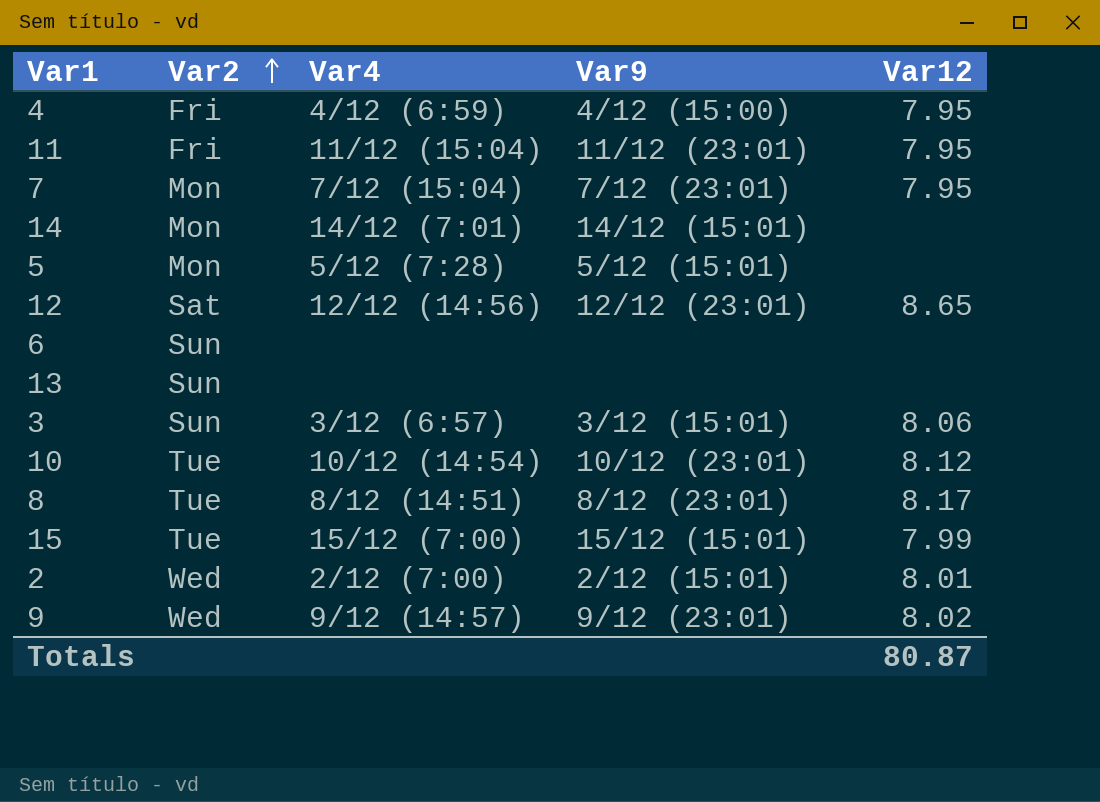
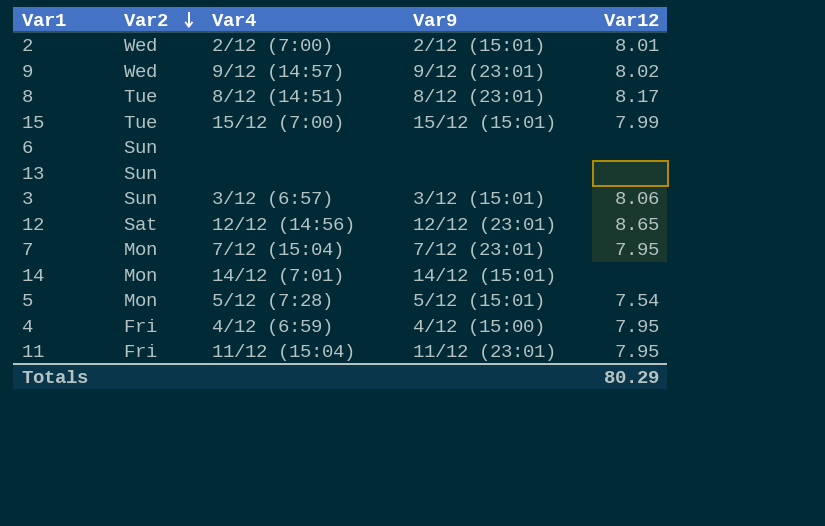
row order: Var2 ascending -> Var2 descending
row 10: Tue | 10/12 (14:54) | 10/12 (23:01) | 8.12 -> none
5 | Var12: none -> 7.54
Totals | Var12: 80.87 -> 80.29

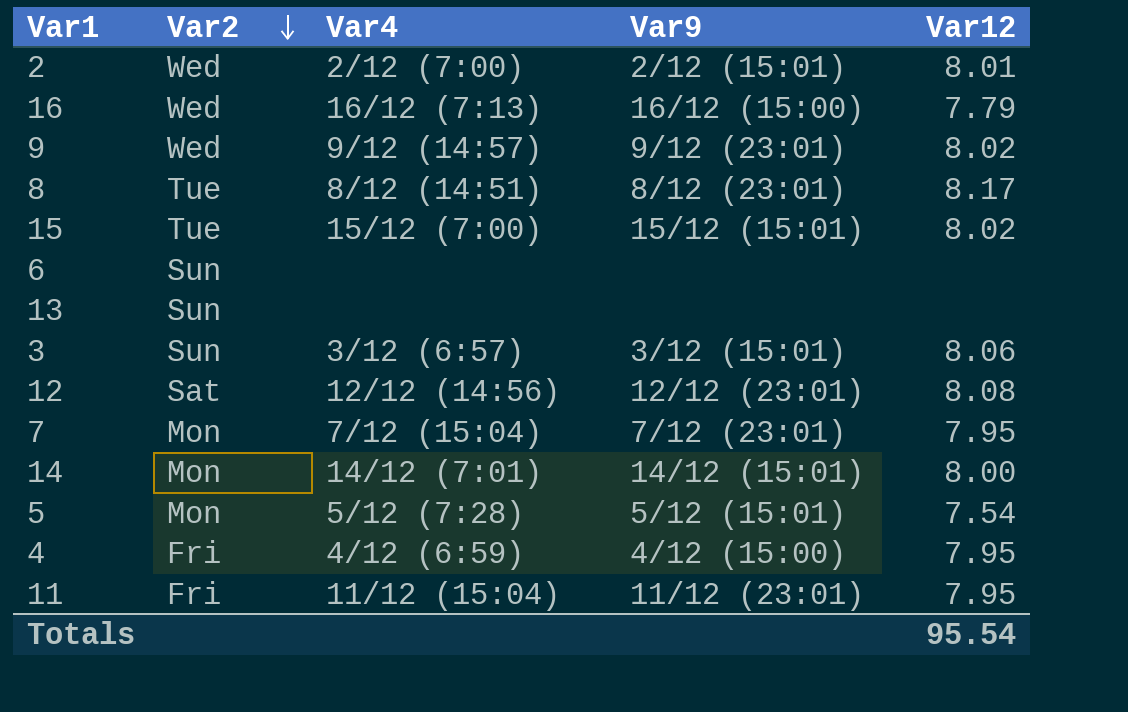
row 16: none -> Wed | 16/12 (7:13) | 16/12 (15:00) | 7.79
15 | Var12: 7.99 -> 8.02
12 | Var12: 8.65 -> 8.08
14 | Var12: none -> 8.00
Totals | Var12: 80.29 -> 95.54

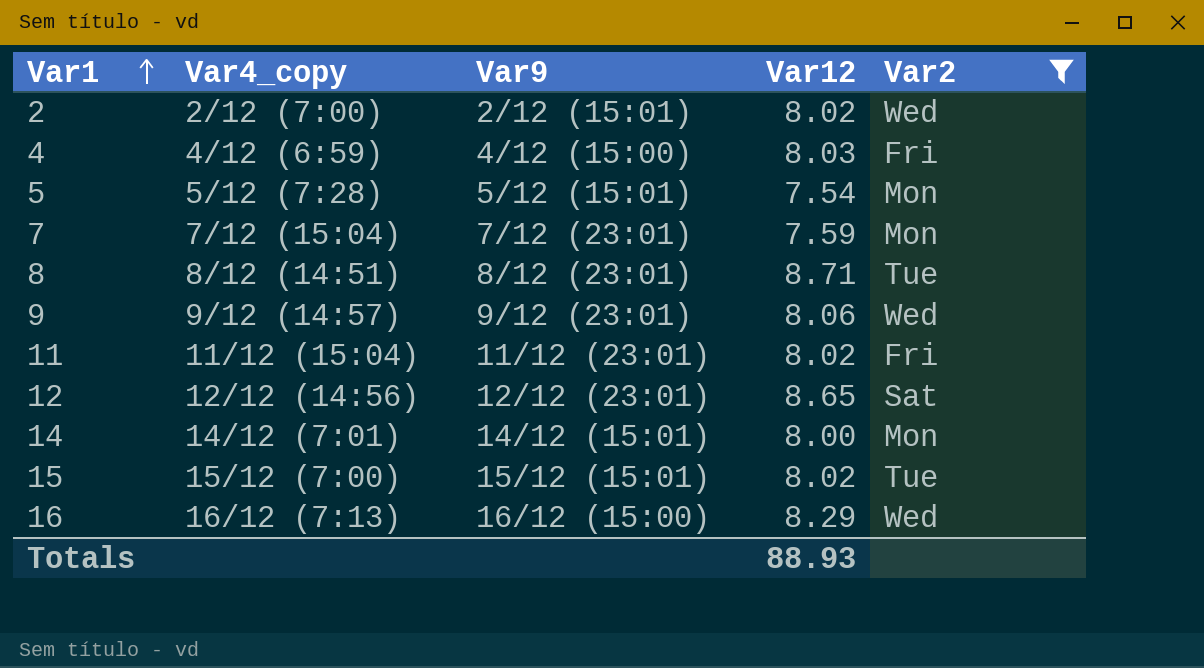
filter: none -> Var2 != Sun
row order: Var2 descending -> Var1 ascending
column name: Var4 -> Var4_copy
column Var2 | position: 2 -> 5
2 | Var12: 8.01 -> 8.02
4 | Var12: 7.95 -> 8.03
7 | Var12: 7.95 -> 7.59
8 | Var12: 8.17 -> 8.71
9 | Var12: 8.02 -> 8.06
11 | Var12: 7.95 -> 8.02
12 | Var12: 8.08 -> 8.65
16 | Var12: 7.79 -> 8.29
Totals | Var12: 95.54 -> 88.93

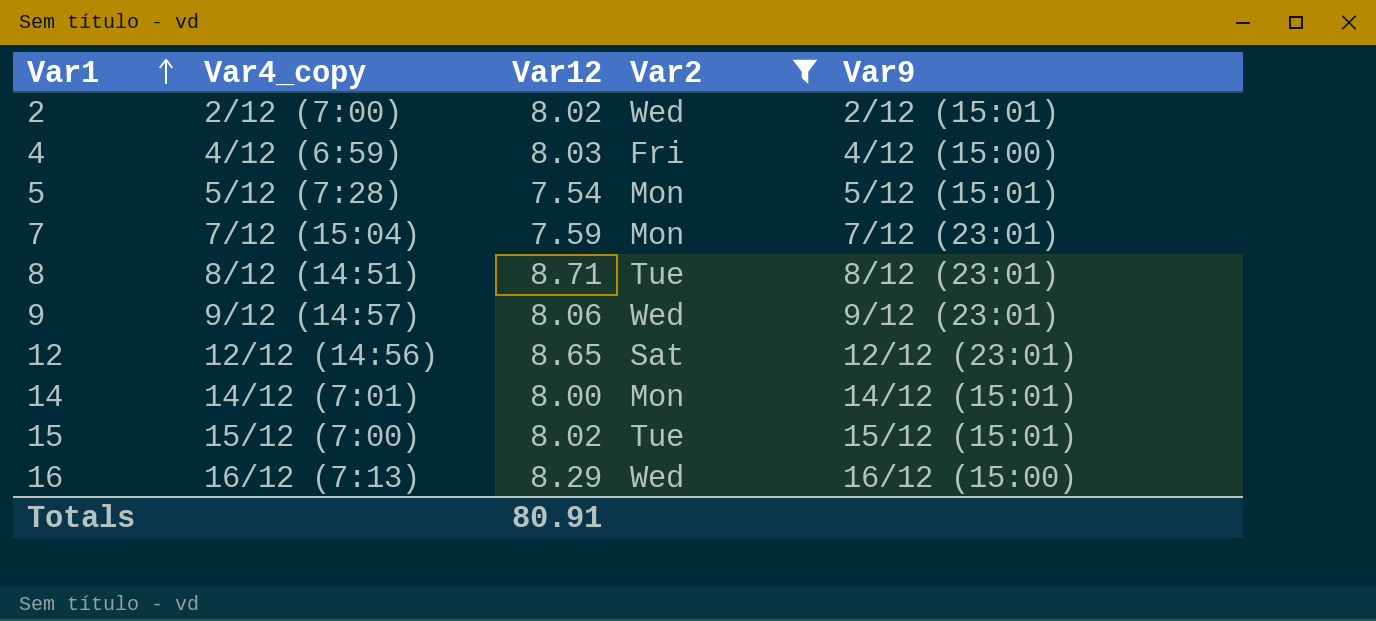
column Var9 | position: 3 -> 5
row 11: 11/12 (15:04) | 11/12 (23:01) | 8.02 | Fri -> none
Totals | Var12: 88.93 -> 80.91

